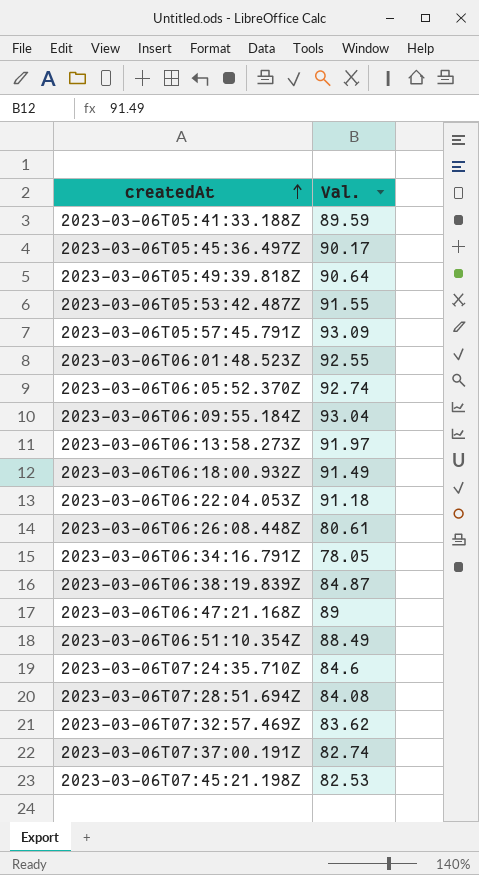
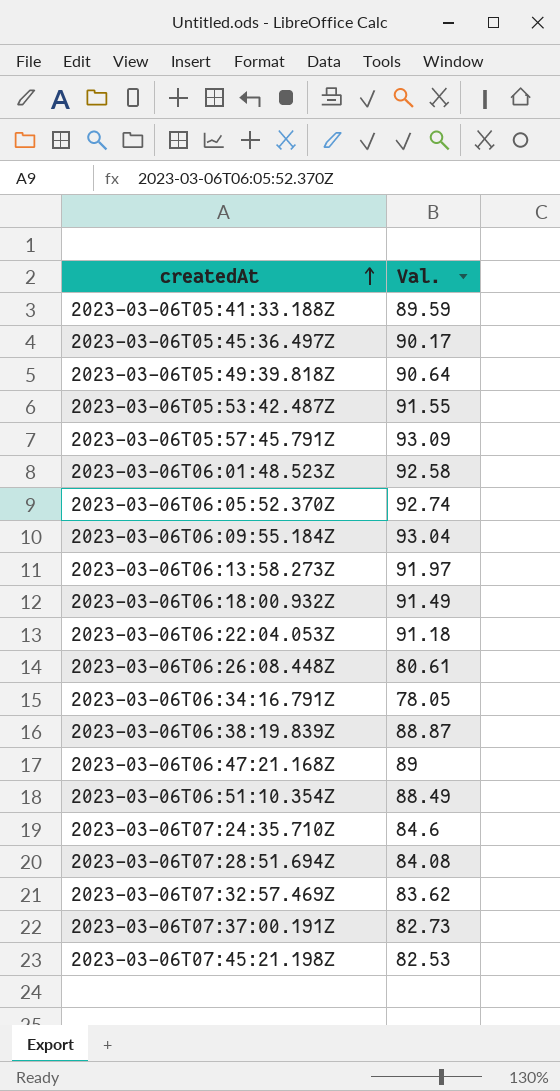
2023-03-06T06:01:48.523Z | Val.: 92.55 -> 92.58
2023-03-06T06:38:19.839Z | Val.: 84.87 -> 88.87
2023-03-06T07:37:00.191Z | Val.: 82.74 -> 82.73

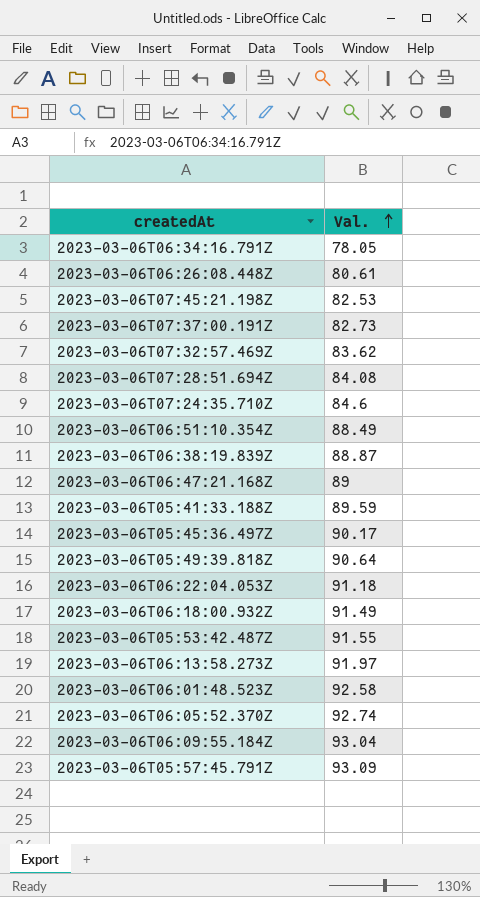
row order: createdAt ascending -> Val. ascending

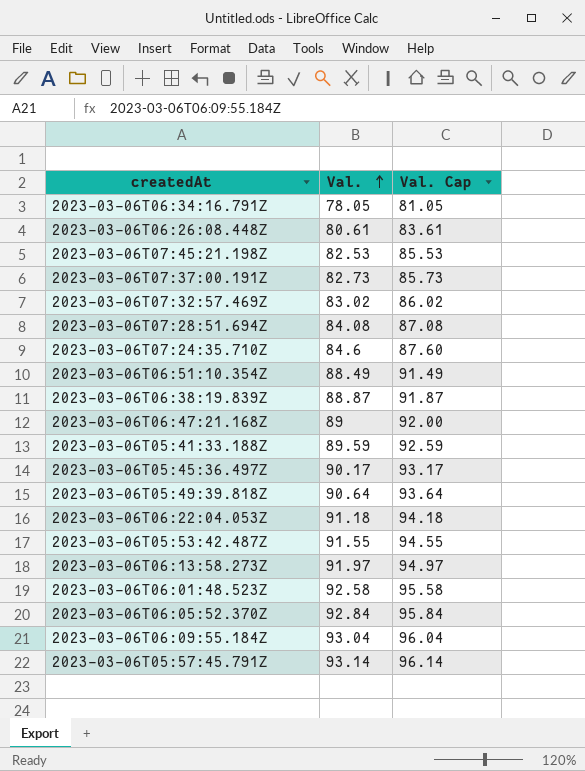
column Val. Cap | formula: none -> [Val.] + 3
row 2023-03-06T06:18:00.932Z: 91.49 -> none
2023-03-06T07:32:57.469Z | Val.: 83.62 -> 83.02
2023-03-06T06:05:52.370Z | Val.: 92.74 -> 92.84
2023-03-06T05:57:45.791Z | Val.: 93.09 -> 93.14

